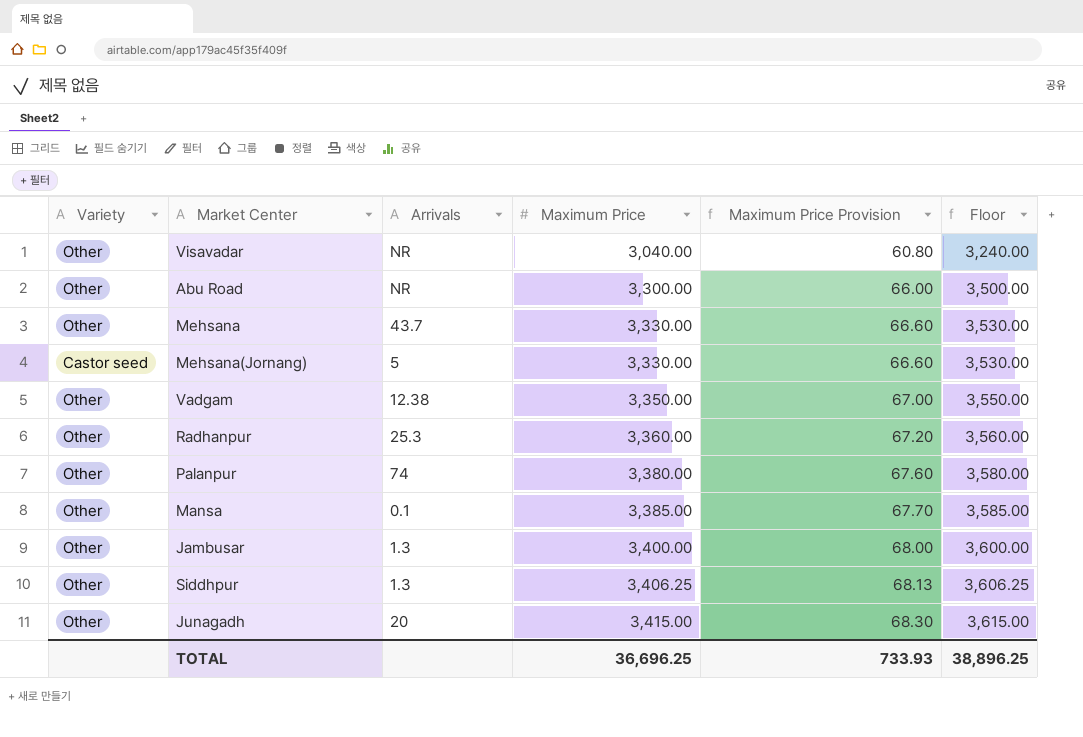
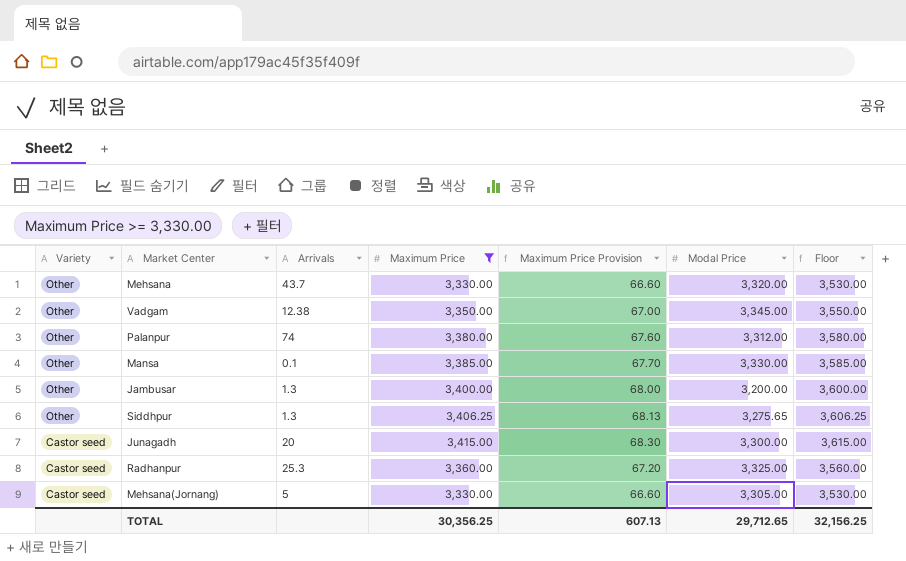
filter: none -> Maximum Price >= 3,330.00
row order: Maximum Price ascending -> Variety descending
column Modal Price | position: none -> 6
Junagadh | Variety: Other -> Castor seed
Radhanpur | Variety: Other -> Castor seed
TOTAL | Maximum Price: 36,696.25 -> 30,356.25
TOTAL | Maximum Price Provision: 733.93 -> 607.13
TOTAL | Floor: 38,896.25 -> 32,156.25

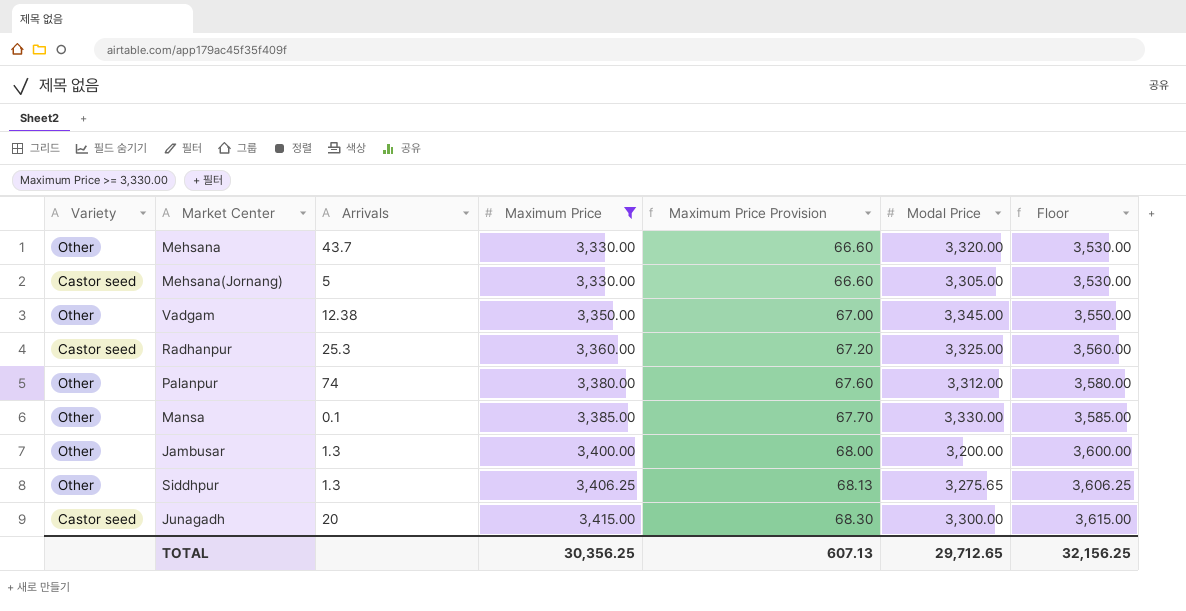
row order: Variety descending -> Maximum Price ascending

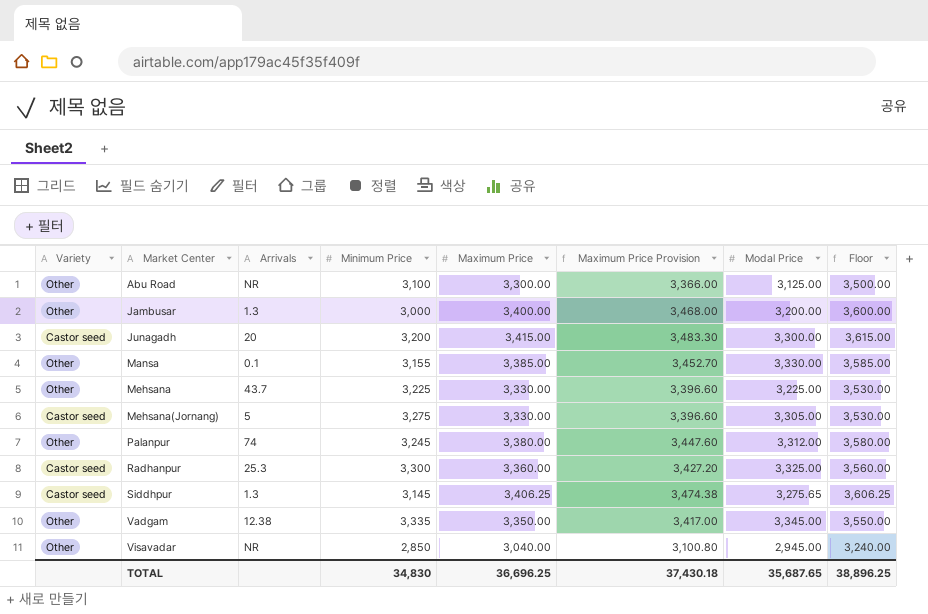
filter: Maximum Price >= 3,330.00 -> none
row order: Maximum Price ascending -> Market Center ascending
column Minimum Price | position: none -> 4
column Maximum Price Provision | formula: [Maximum Price] * 0.02 -> [Maximum Price] * 1.02
Mehsana | Modal Price: 3,320.00 -> 3,225.00
Siddhpur | Variety: Other -> Castor seed
TOTAL | Maximum Price: 30,356.25 -> 36,696.25
TOTAL | Maximum Price Provision: 607.13 -> 37,430.18
TOTAL | Modal Price: 29,712.65 -> 35,687.65
TOTAL | Floor: 32,156.25 -> 38,896.25

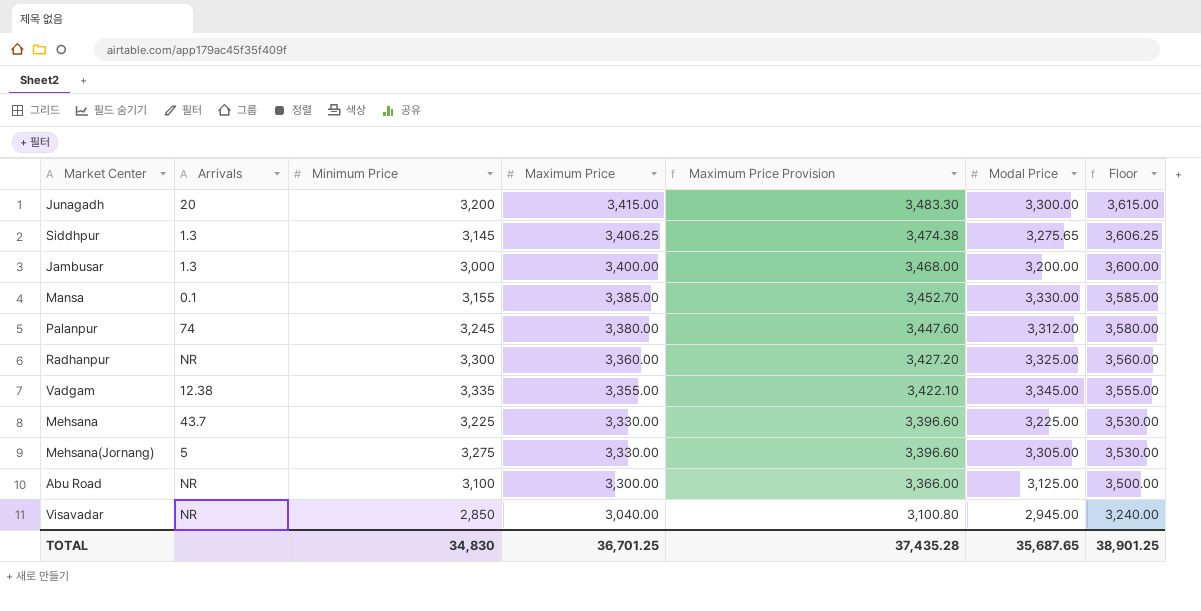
row order: Market Center ascending -> Maximum Price descending
column Variety | position: 1 -> none
Radhanpur | Arrivals: 25.3 -> NR
Vadgam | Maximum Price: 3,350.00 -> 3,355.00
Vadgam | Maximum Price Provision: 3,417.00 -> 3,422.10
Vadgam | Floor: 3,550.00 -> 3,555.00
TOTAL | Maximum Price: 36,696.25 -> 36,701.25
TOTAL | Maximum Price Provision: 37,430.18 -> 37,435.28
TOTAL | Floor: 38,896.25 -> 38,901.25

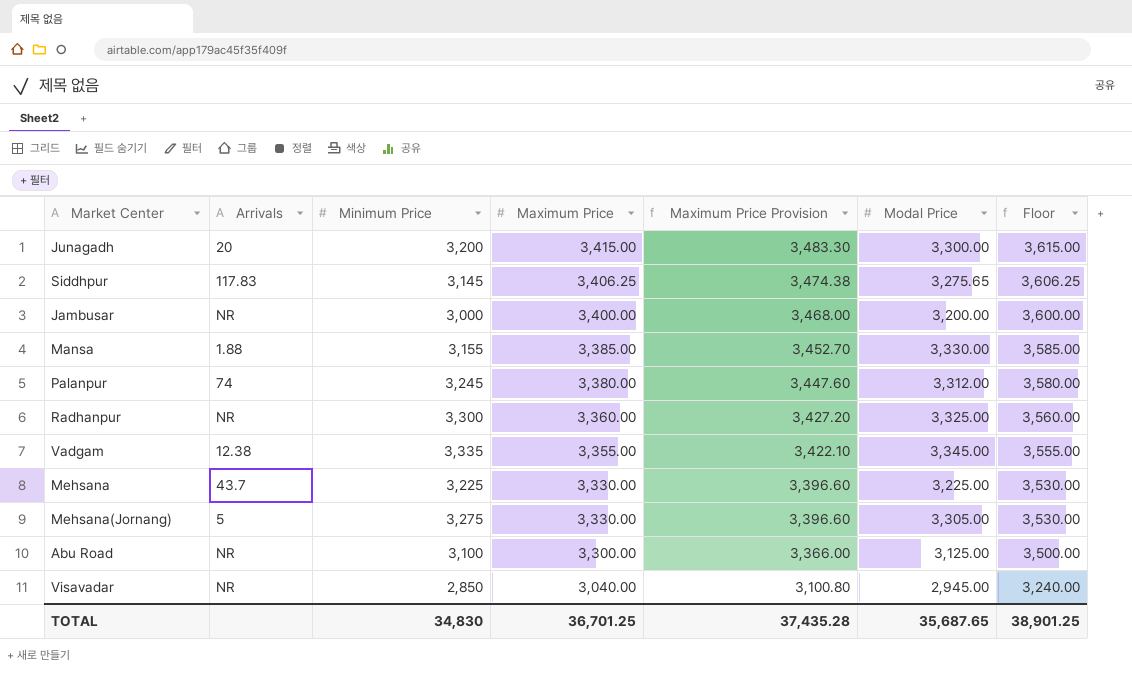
Siddhpur | Arrivals: 1.3 -> 117.83
Jambusar | Arrivals: 1.3 -> NR
Mansa | Arrivals: 0.1 -> 1.88

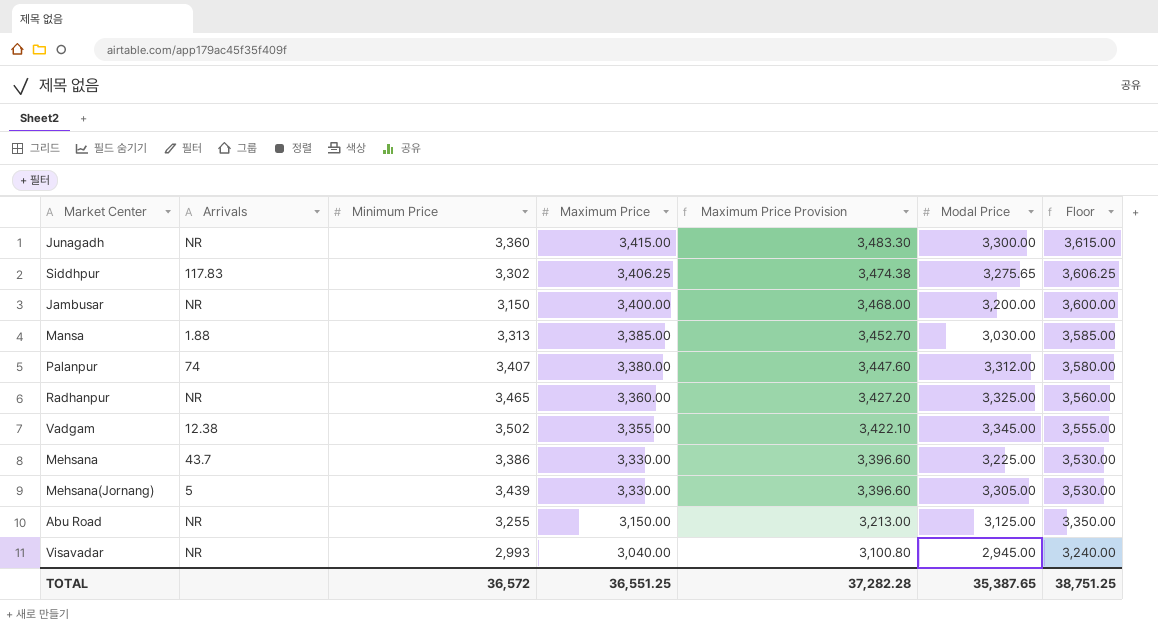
Junagadh | Arrivals: 20 -> NR
Junagadh | Minimum Price: 3,200 -> 3,360
Siddhpur | Minimum Price: 3,145 -> 3,302
Jambusar | Minimum Price: 3,000 -> 3,150
Mansa | Minimum Price: 3,155 -> 3,313
Mansa | Modal Price: 3,330.00 -> 3,030.00
Palanpur | Minimum Price: 3,245 -> 3,407
Radhanpur | Minimum Price: 3,300 -> 3,465
Vadgam | Minimum Price: 3,335 -> 3,502
Mehsana | Minimum Price: 3,225 -> 3,386
Mehsana(Jornang) | Minimum Price: 3,275 -> 3,439
Abu Road | Minimum Price: 3,100 -> 3,255
Abu Road | Maximum Price: 3,300.00 -> 3,150.00
Abu Road | Maximum Price Provision: 3,366.00 -> 3,213.00
Abu Road | Floor: 3,500.00 -> 3,350.00
Visavadar | Minimum Price: 2,850 -> 2,993
TOTAL | Minimum Price: 34,830 -> 36,572
TOTAL | Maximum Price: 36,701.25 -> 36,551.25
TOTAL | Maximum Price Provision: 37,435.28 -> 37,282.28
TOTAL | Modal Price: 35,687.65 -> 35,387.65
TOTAL | Floor: 38,901.25 -> 38,751.25

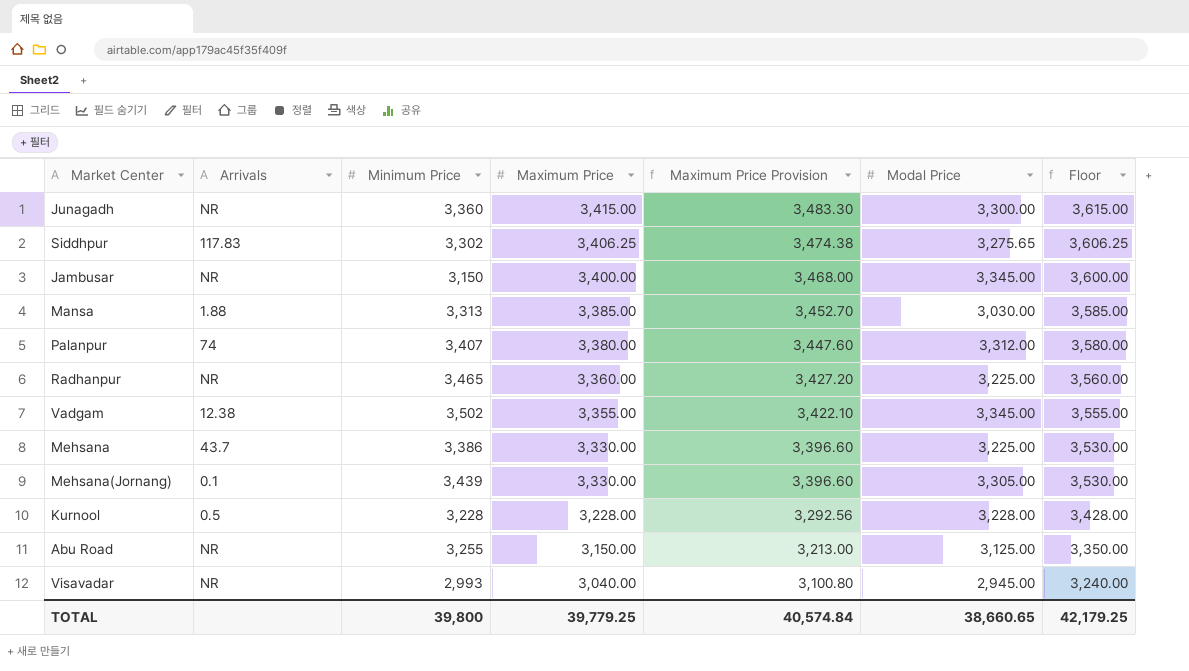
Jambusar | Modal Price: 3,200.00 -> 3,345.00
Radhanpur | Modal Price: 3,325.00 -> 3,225.00
Mehsana(Jornang) | Arrivals: 5 -> 0.1
row Kurnool: none -> 0.5 | 3,228 | 3,228.00 | 3,292.56 | 3,228.00 | 3,428.00
TOTAL | Minimum Price: 36,572 -> 39,800
TOTAL | Maximum Price: 36,551.25 -> 39,779.25
TOTAL | Maximum Price Provision: 37,282.28 -> 40,574.84
TOTAL | Modal Price: 35,387.65 -> 38,660.65
TOTAL | Floor: 38,751.25 -> 42,179.25

